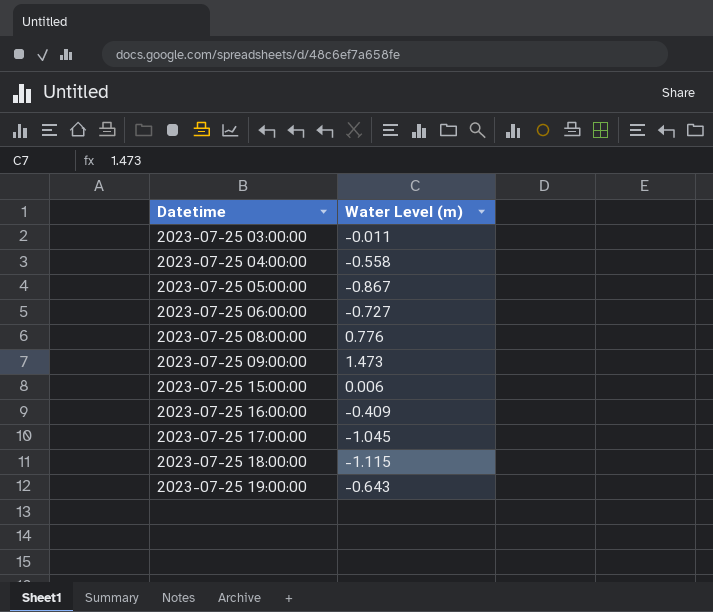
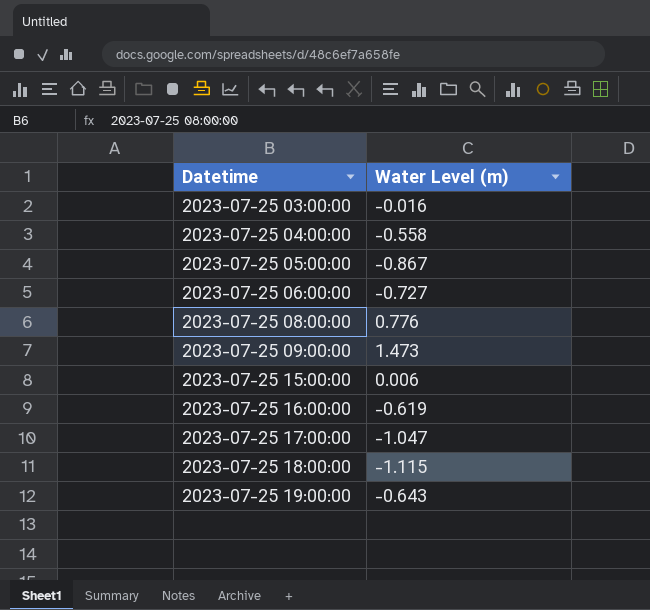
2023-07-25 03:00:00 | Water Level (m): -0.011 -> -0.016
2023-07-25 16:00:00 | Water Level (m): -0.409 -> -0.619
2023-07-25 17:00:00 | Water Level (m): -1.045 -> -1.047

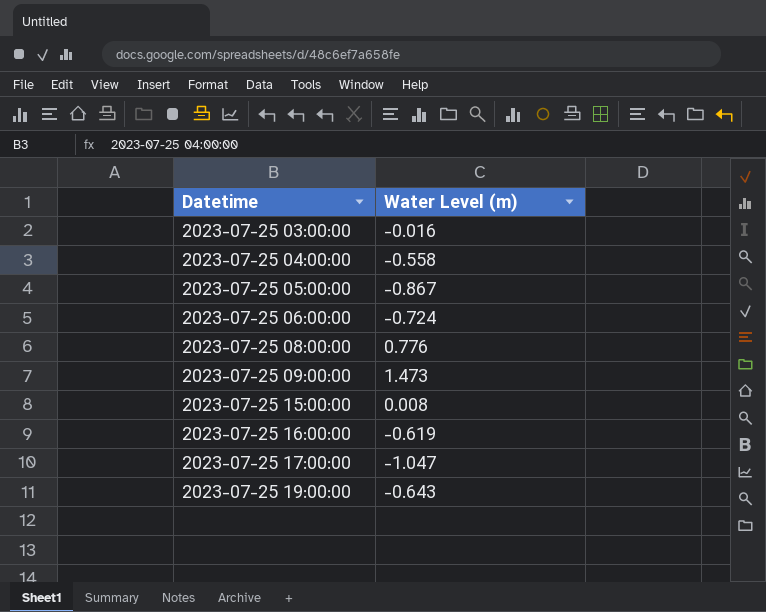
row 2023-07-25 18:00:00: -1.115 -> none
2023-07-25 06:00:00 | Water Level (m): -0.727 -> -0.724
2023-07-25 15:00:00 | Water Level (m): 0.006 -> 0.008

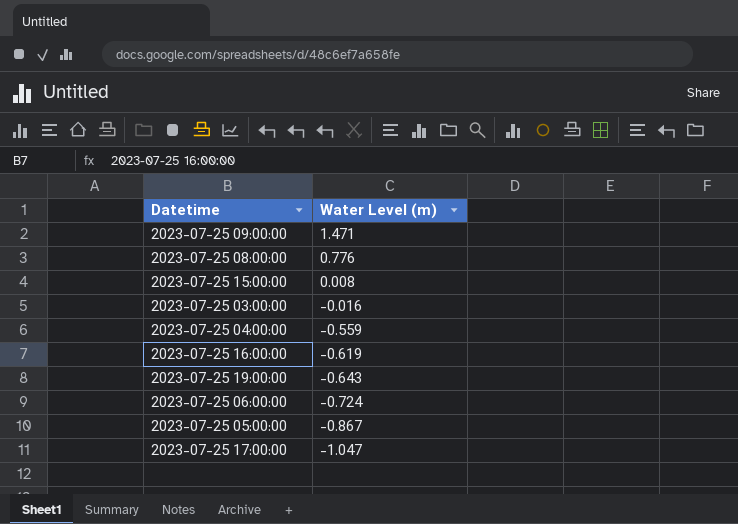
row order: Datetime ascending -> Water Level (m) descending
2023-07-25 09:00:00 | Water Level (m): 1.473 -> 1.471
2023-07-25 04:00:00 | Water Level (m): -0.558 -> -0.559

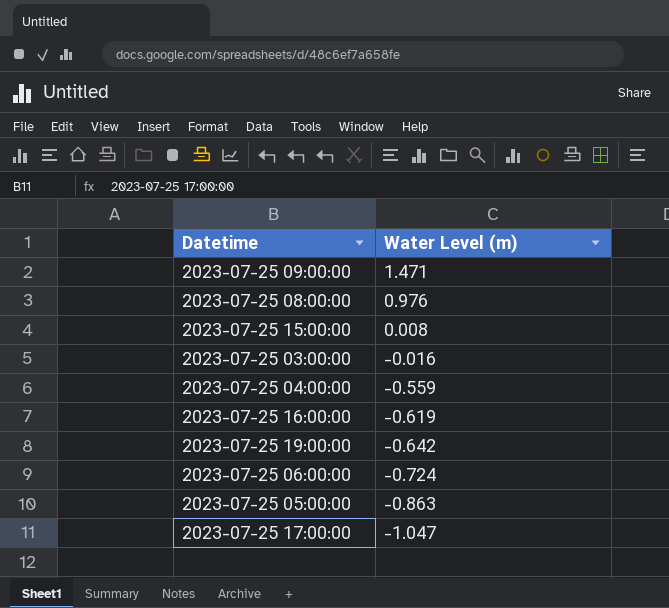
2023-07-25 08:00:00 | Water Level (m): 0.776 -> 0.976
2023-07-25 19:00:00 | Water Level (m): -0.643 -> -0.642
2023-07-25 05:00:00 | Water Level (m): -0.867 -> -0.863

